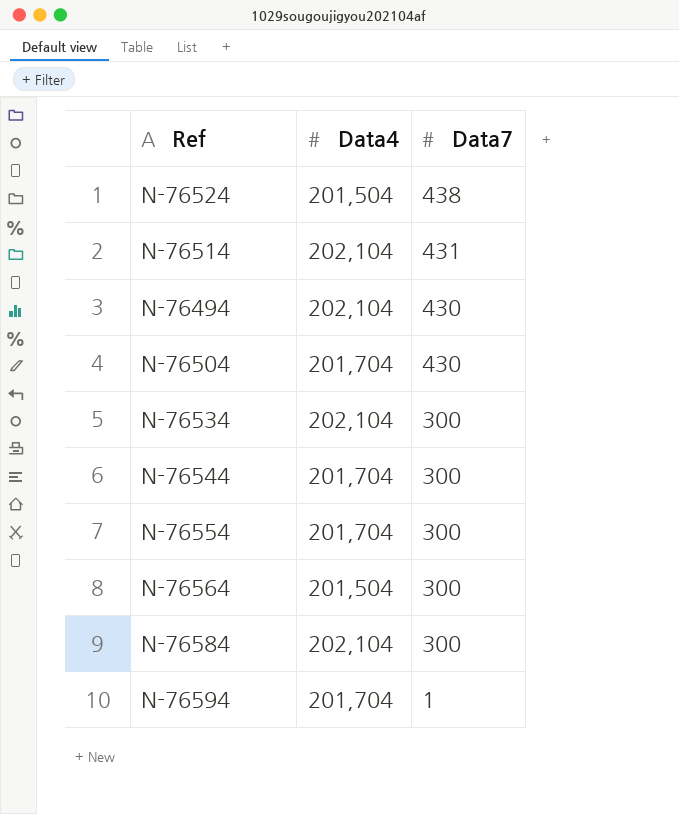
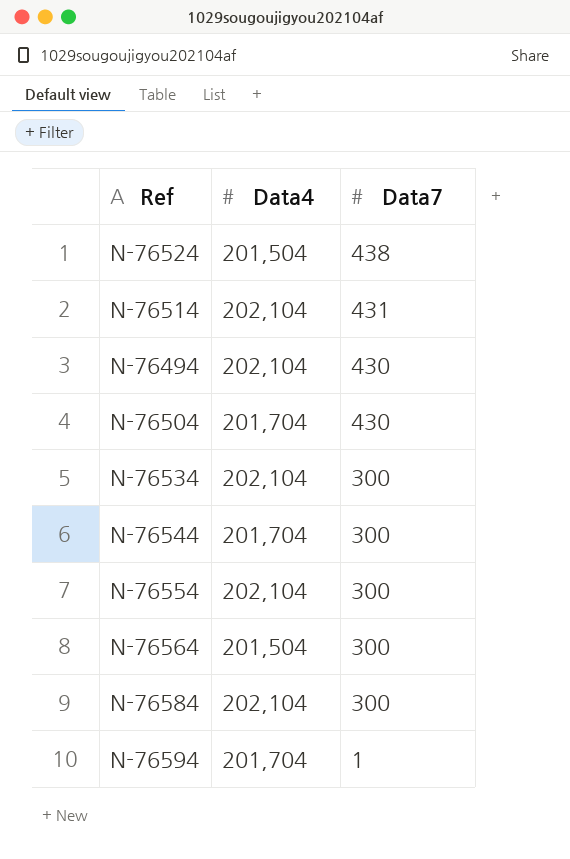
N-76554 | Data4: 201,704 -> 202,104

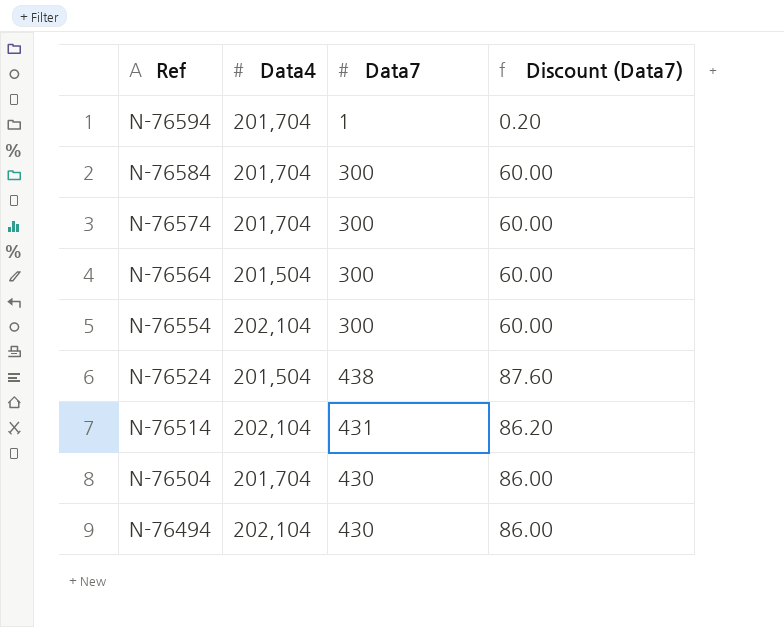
row order: Data7 descending -> Ref descending
column Discount (Data7) | formula: none -> [Data7] * 0.2
row N-76534: 202,104 | 300 -> none
row N-76544: 201,704 | 300 -> none
N-76584 | Data4: 202,104 -> 201,704
row N-76574: none -> 201,704 | 300 | 60.00

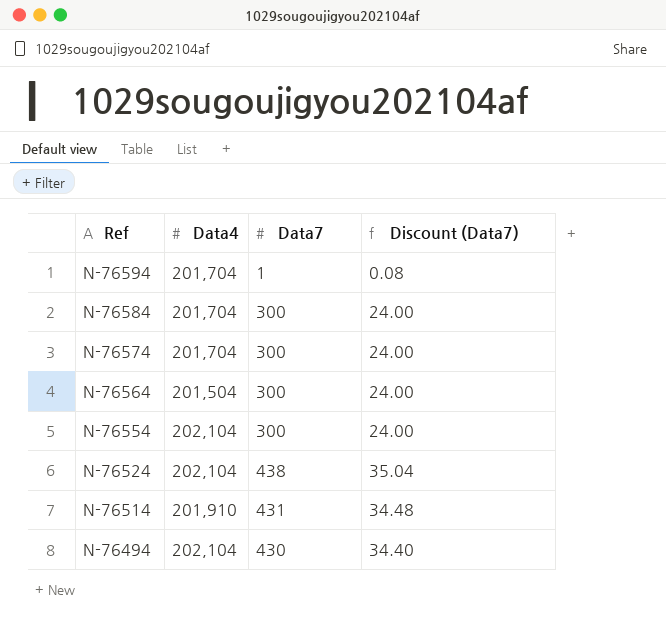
column Discount (Data7) | formula: [Data7] * 0.2 -> [Data7] * 0.08
row N-76504: 201,704 | 430 | 86.00 -> none
N-76524 | Data4: 201,504 -> 202,104
N-76514 | Data4: 202,104 -> 201,910

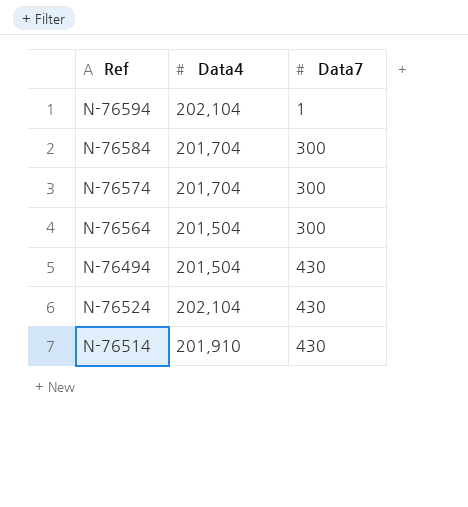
row order: Ref descending -> Data7 ascending
column Discount (Data7) | formula: [Data7] * 0.08 -> none
row N-76554: 202,104 | 300 | 24.00 -> none
N-76594 | Data4: 201,704 -> 202,104
N-76494 | Data4: 202,104 -> 201,504
N-76524 | Data7: 438 -> 430
N-76514 | Data7: 431 -> 430

